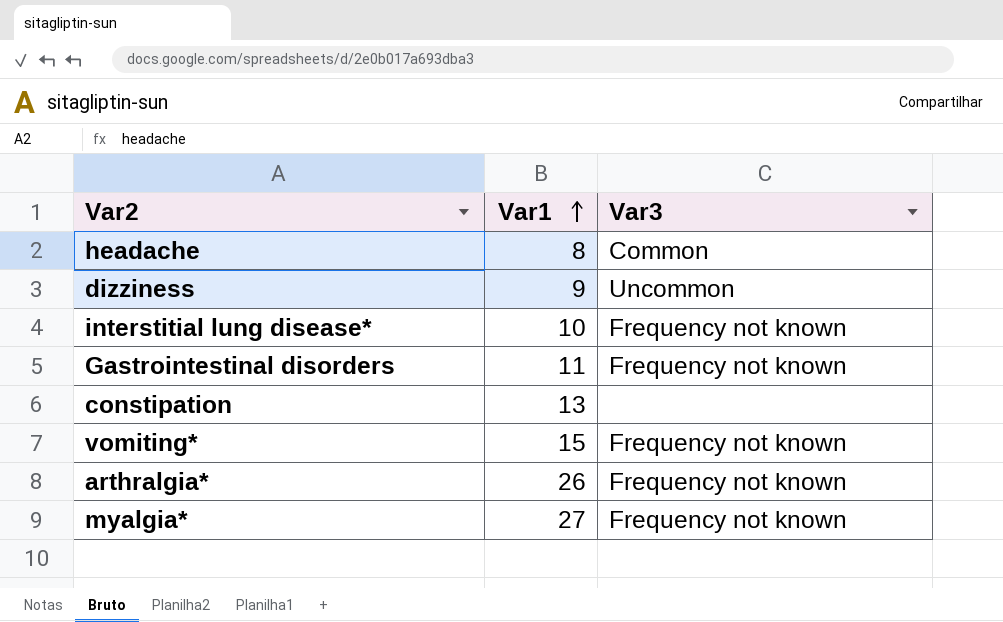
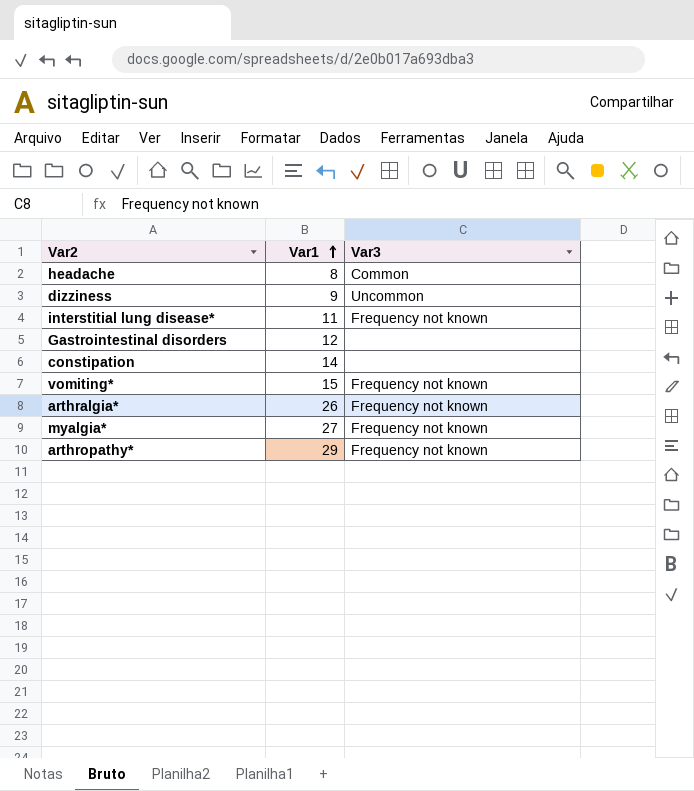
interstitial lung disease* | Var1: 10 -> 11
Gastrointestinal disorders | Var1: 11 -> 12
Gastrointestinal disorders | Var3: Frequency not known -> none
constipation | Var1: 13 -> 14
row arthropathy*: none -> 29 | Frequency not known

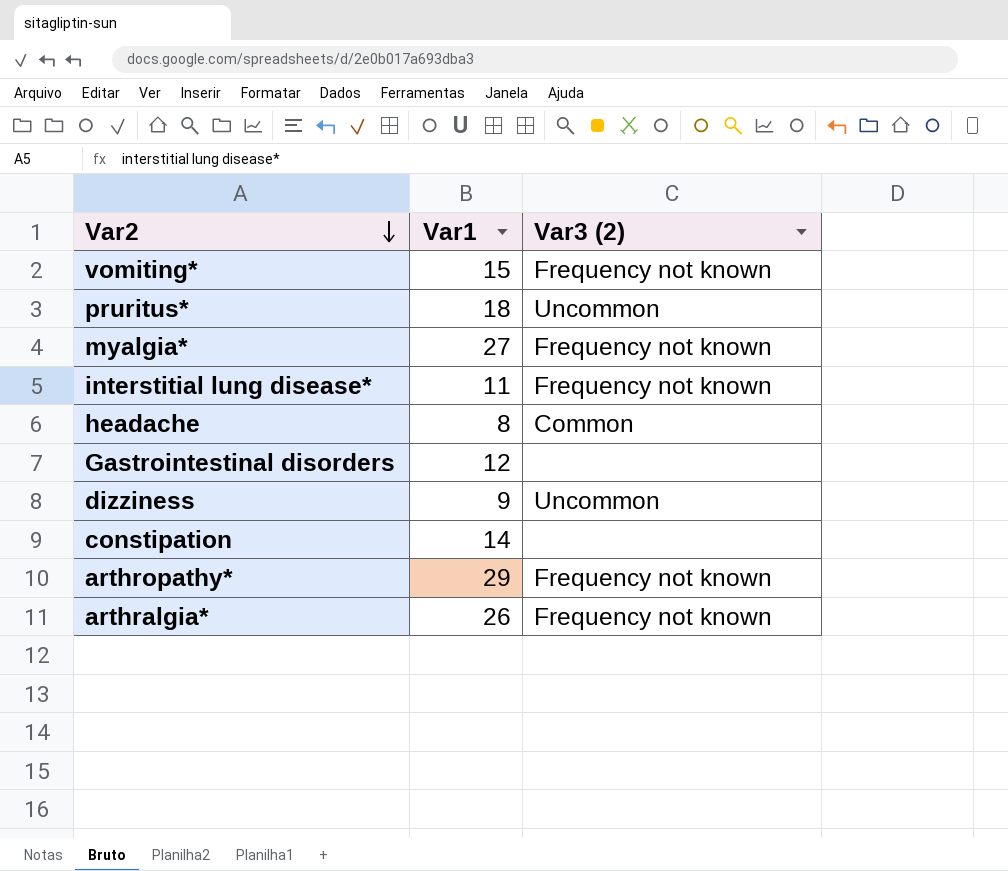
row order: Var1 ascending -> Var2 descending
column name: Var3 -> Var3 (2)
row pruritus*: none -> 18 | Uncommon

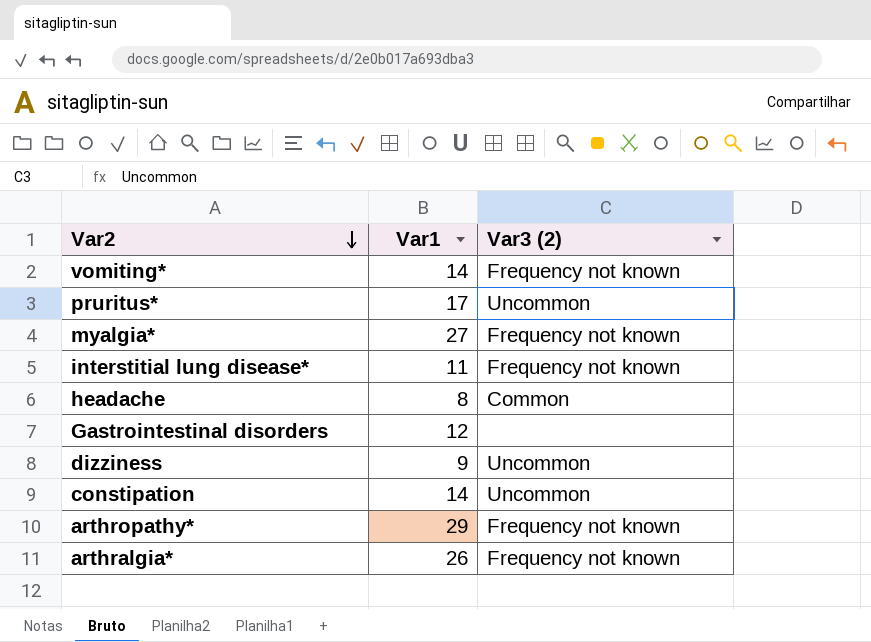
vomiting* | Var1: 15 -> 14
pruritus* | Var1: 18 -> 17
constipation | Var3 (2): none -> Uncommon

